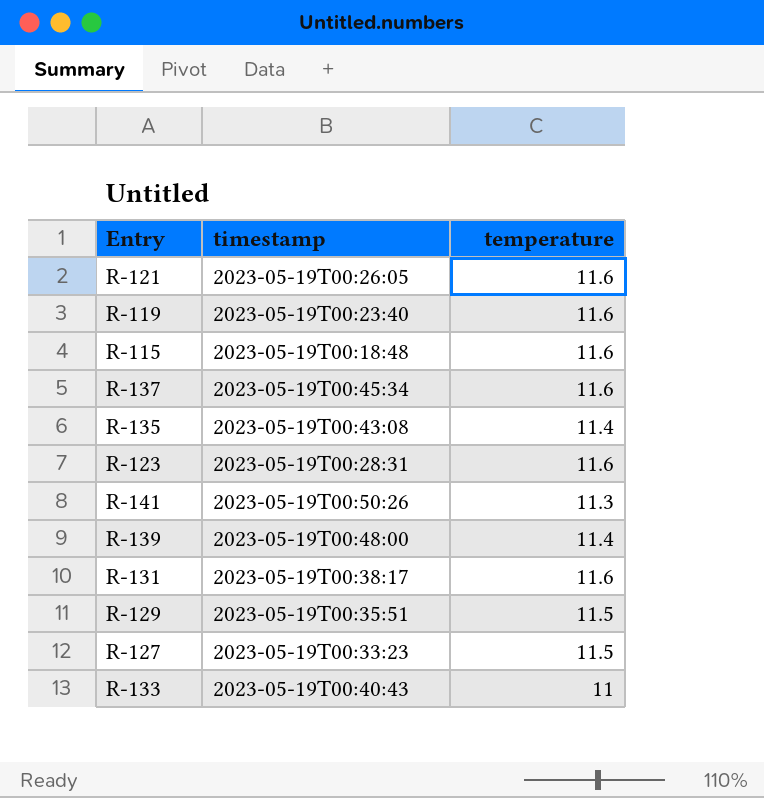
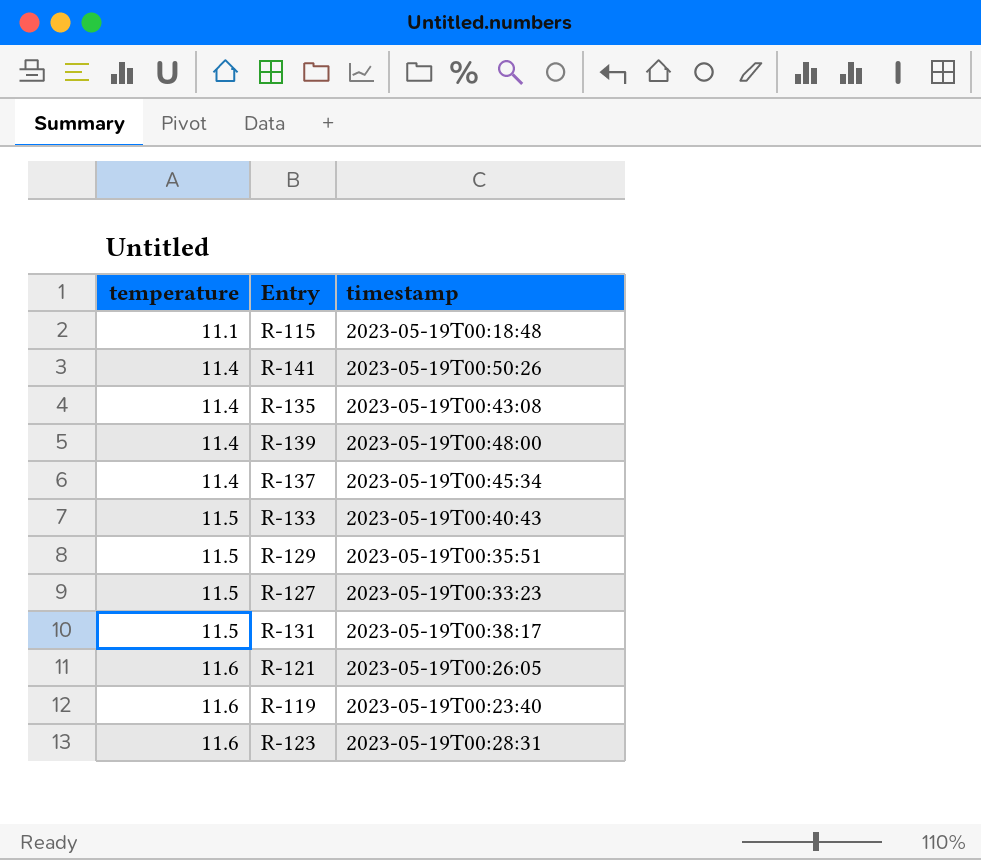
row order: none -> temperature ascending
column temperature | position: 3 -> 1
R-115 | temperature: 11.6 -> 11.1
R-141 | temperature: 11.3 -> 11.4
R-137 | temperature: 11.6 -> 11.4
R-133 | temperature: 11 -> 11.5
R-131 | temperature: 11.6 -> 11.5

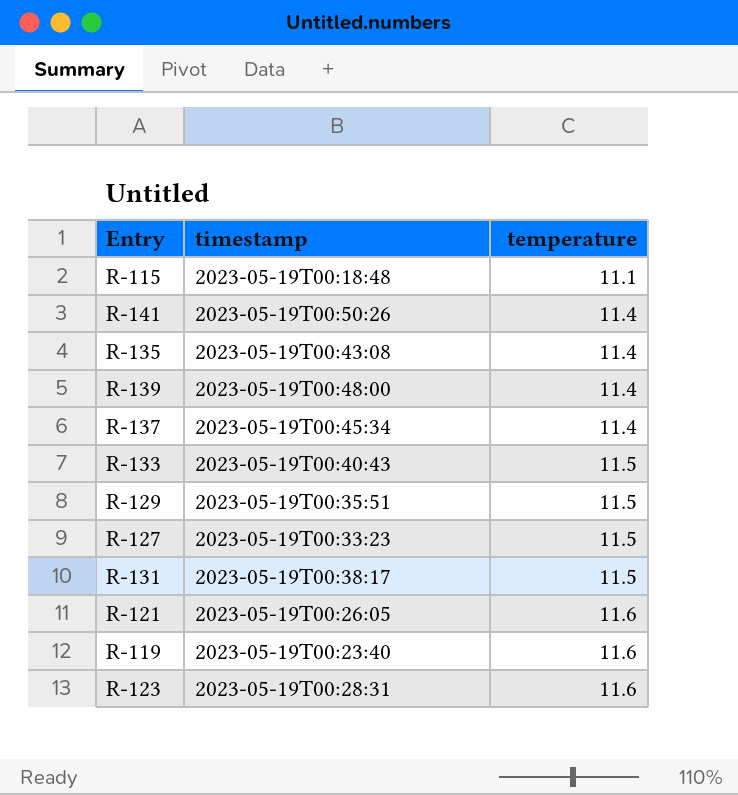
column temperature | position: 1 -> 3

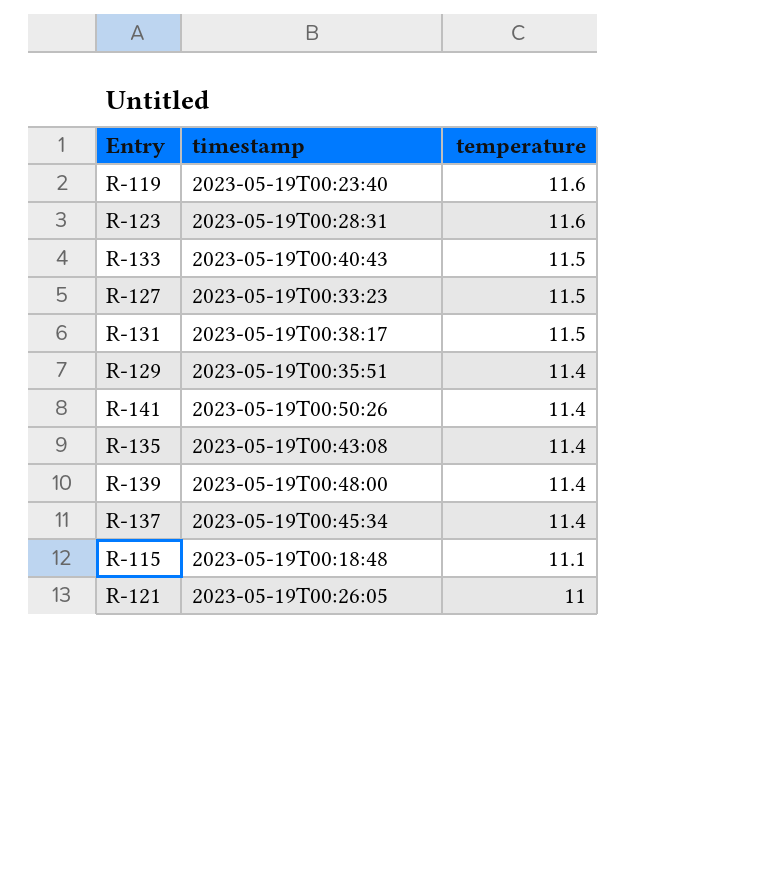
row order: temperature ascending -> temperature descending
R-129 | temperature: 11.5 -> 11.4
R-121 | temperature: 11.6 -> 11

